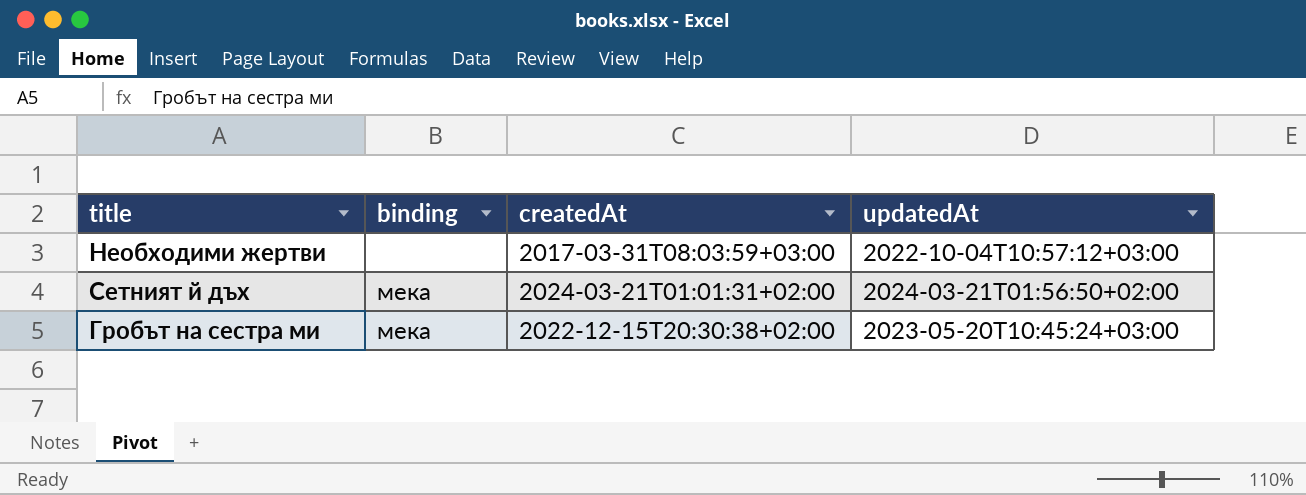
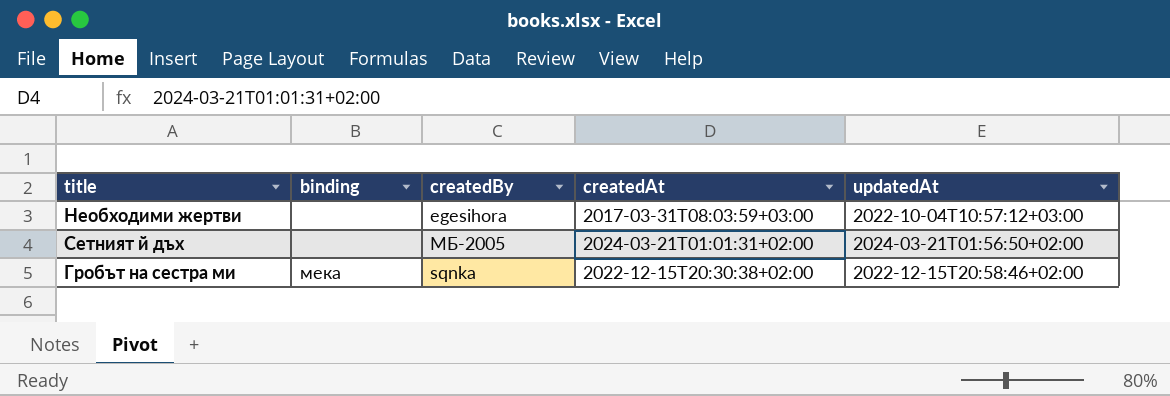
column createdBy | position: none -> 3
Сетният й дъх | binding: мека -> none
Гробът на сестра ми | updatedAt: 2023-05-20T10:45:24+03:00 -> 2022-12-15T20:58:46+02:00

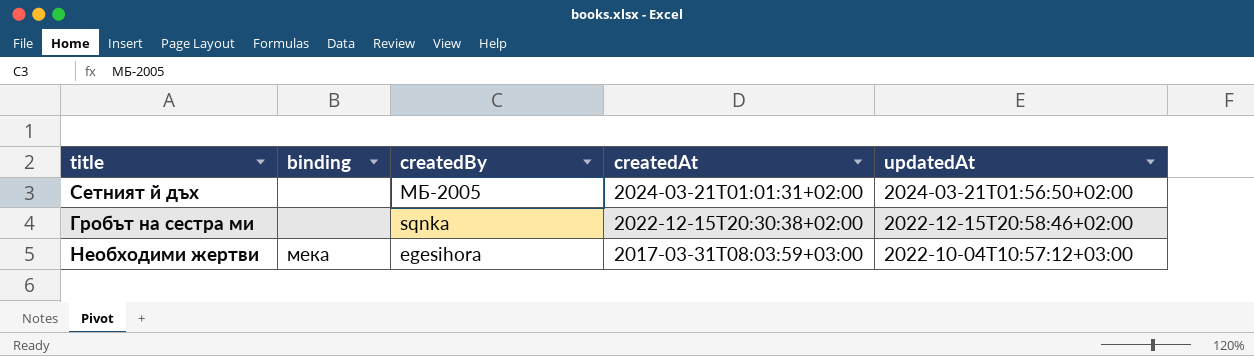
row order: none -> createdBy descending
Гробът на сестра ми | binding: мека -> none
Необходими жертви | binding: none -> мека

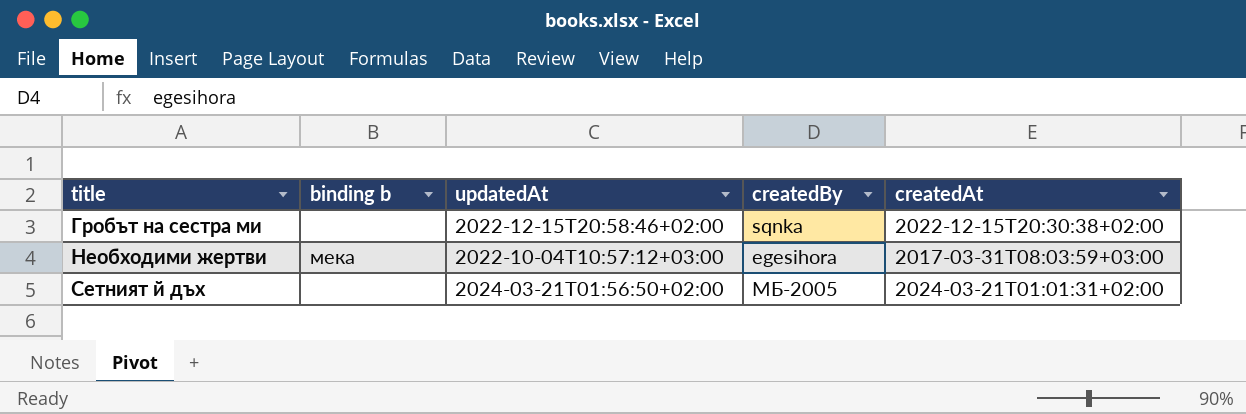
row order: createdBy descending -> title ascending
column name: binding -> binding b
column updatedAt | position: 5 -> 3

